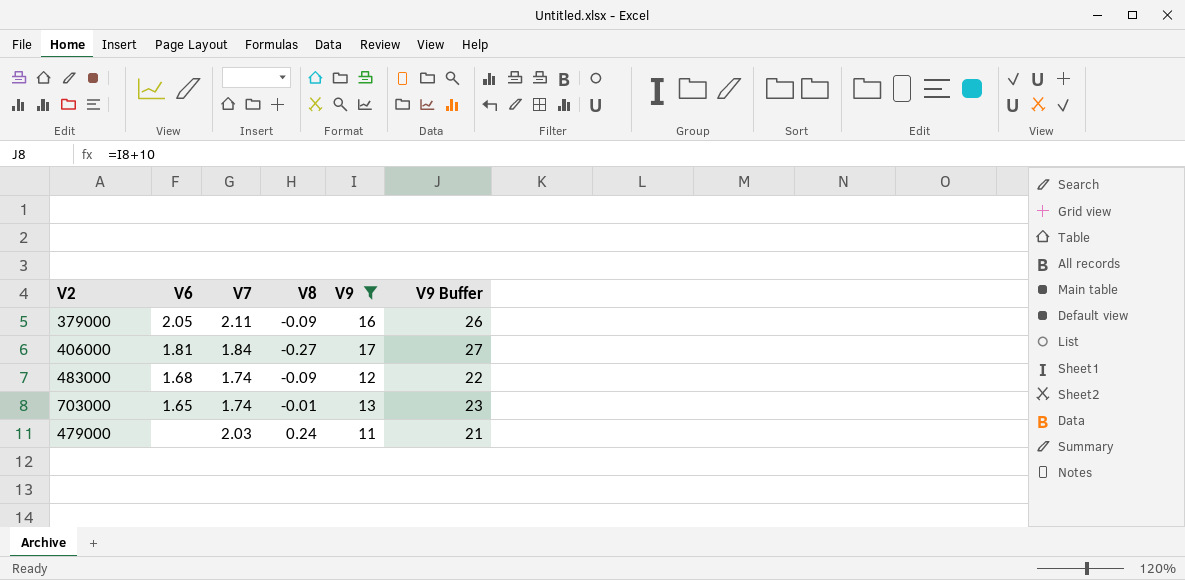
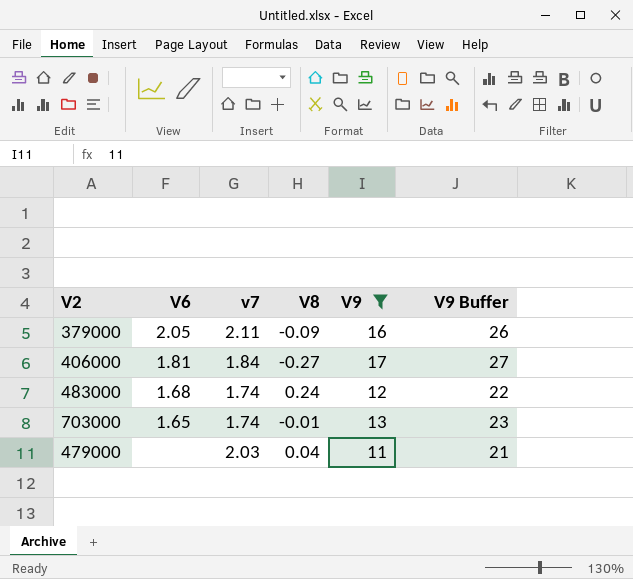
column name: V7 -> v7
483000 | V8: -0.09 -> 0.24
479000 | V8: 0.24 -> 0.04

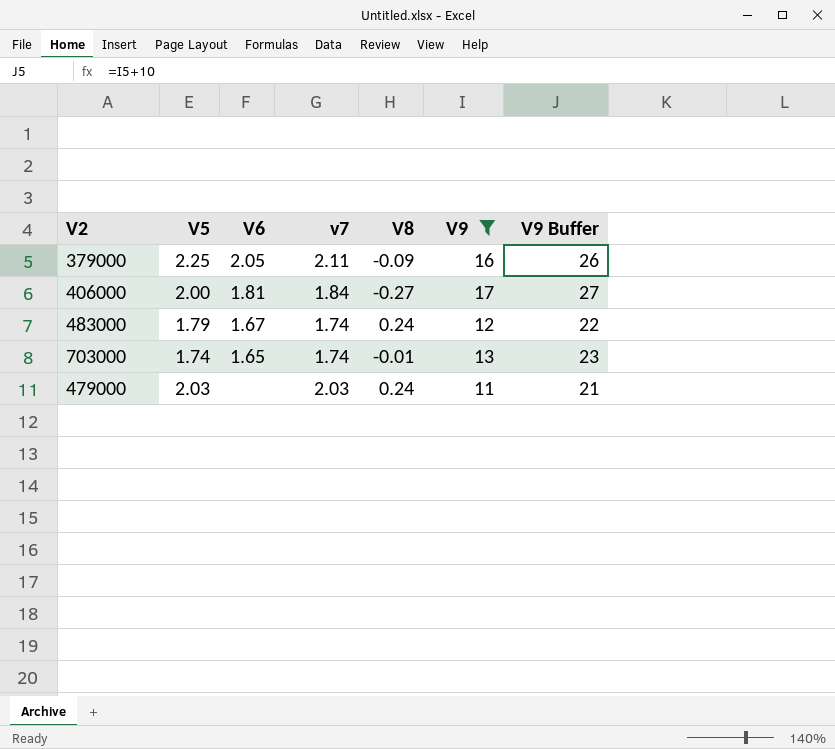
column V5 | position: none -> 2
483000 | V6: 1.68 -> 1.67
479000 | V8: 0.04 -> 0.24

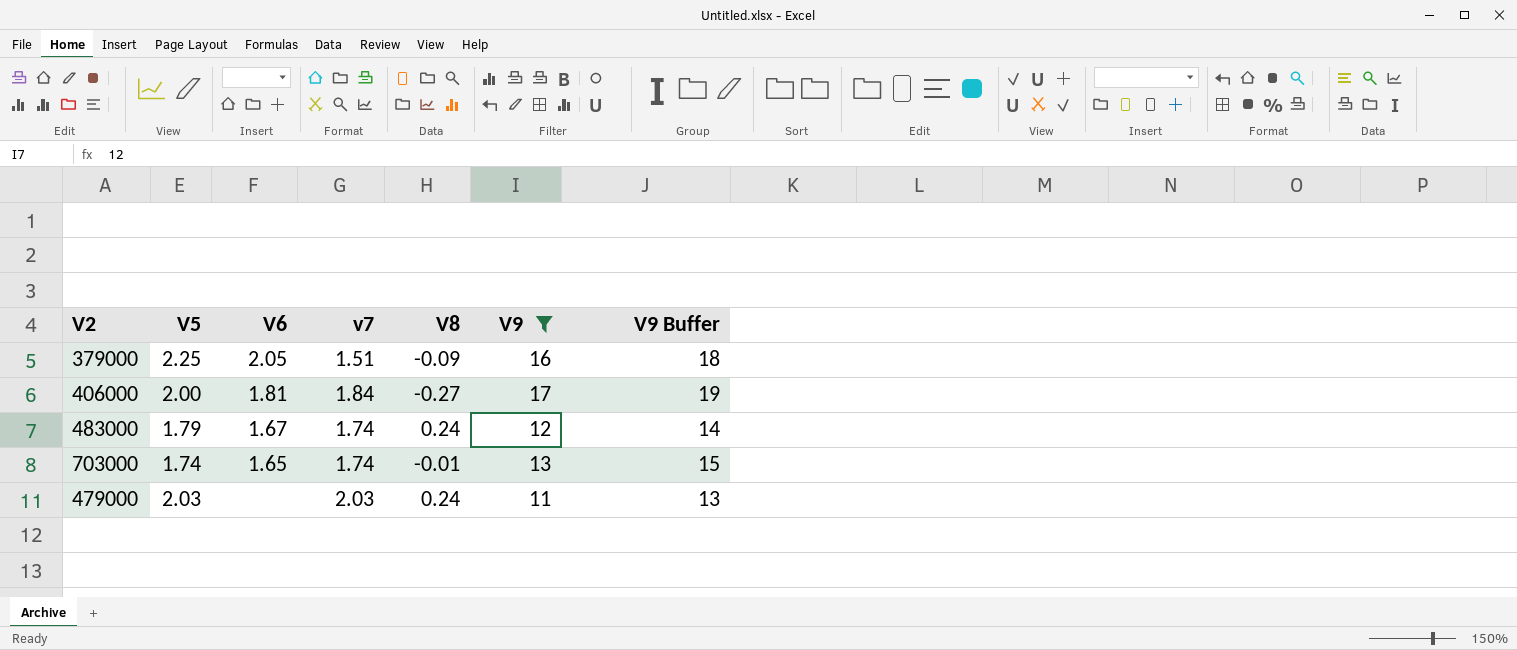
column V9 Buffer | formula: [V9] + 10 -> [V9] + 2
379000 | v7: 2.11 -> 1.51

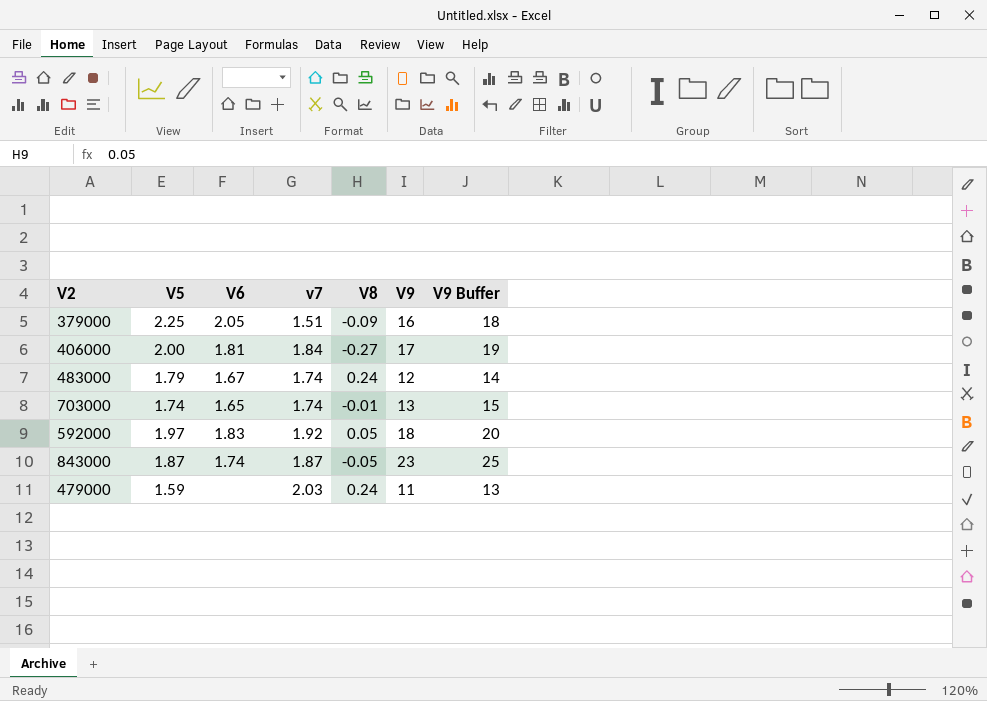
filter: V9 <= 17 -> none
479000 | V5: 2.03 -> 1.59

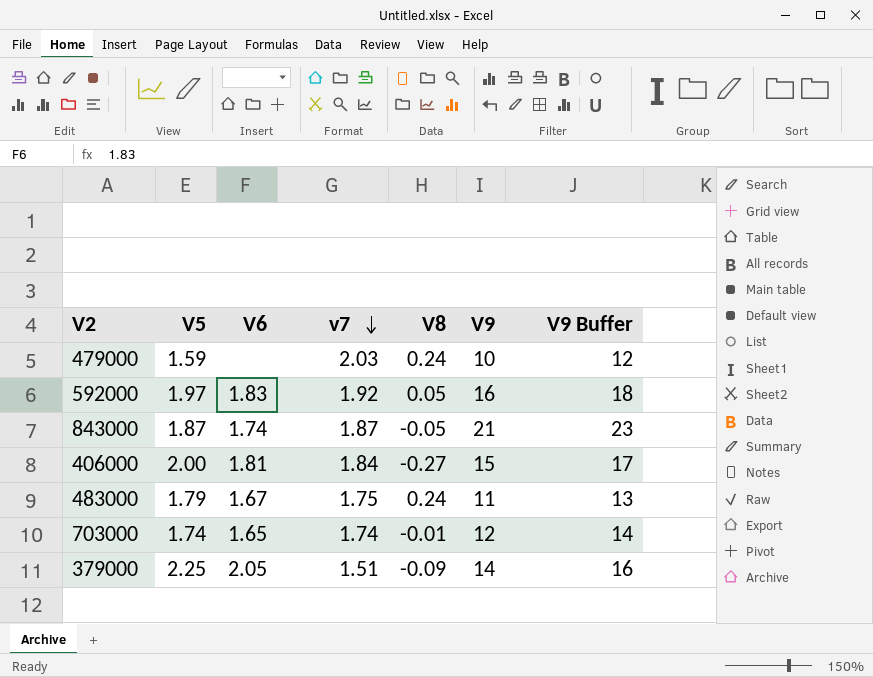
row order: none -> v7 descending
479000 | V9: 11 -> 10
479000 | V9 Buffer: 13 -> 12
592000 | V9: 18 -> 16
592000 | V9 Buffer: 20 -> 18
843000 | V9: 23 -> 21
843000 | V9 Buffer: 25 -> 23
406000 | V9: 17 -> 15
406000 | V9 Buffer: 19 -> 17
483000 | v7: 1.74 -> 1.75
483000 | V9: 12 -> 11
483000 | V9 Buffer: 14 -> 13
703000 | V9: 13 -> 12
703000 | V9 Buffer: 15 -> 14
379000 | V9: 16 -> 14
379000 | V9 Buffer: 18 -> 16

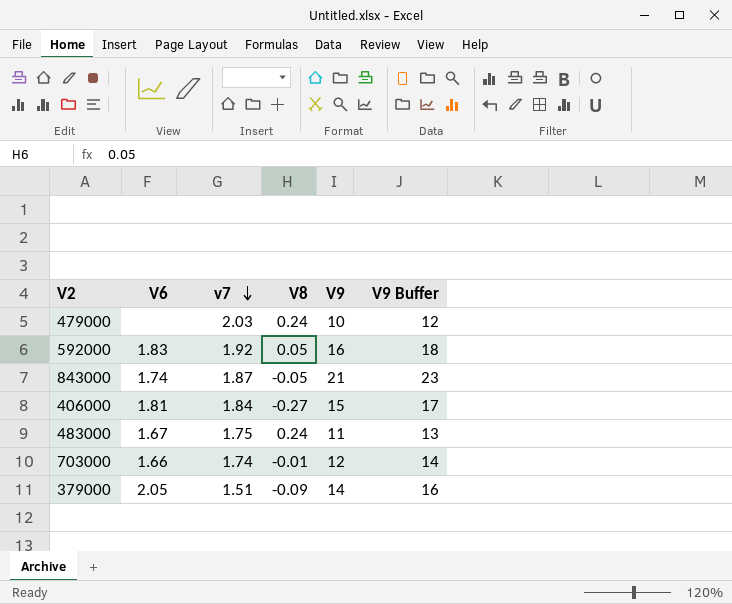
column V5 | position: 2 -> none
703000 | V6: 1.65 -> 1.66

